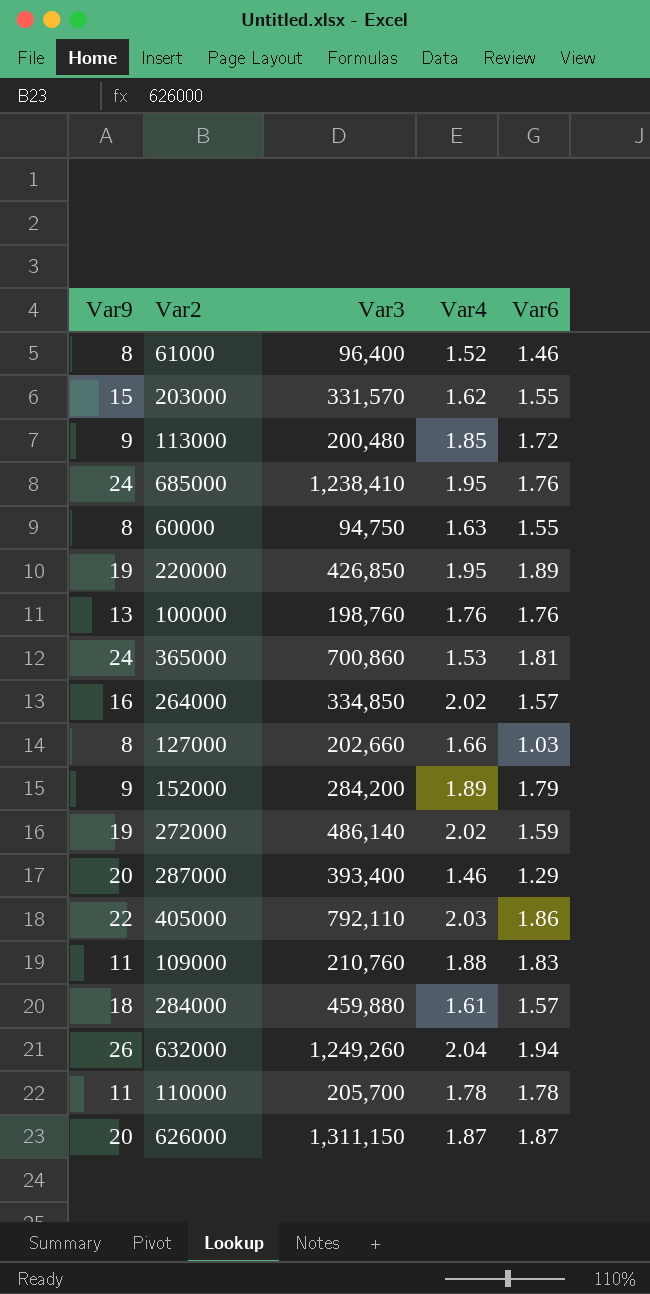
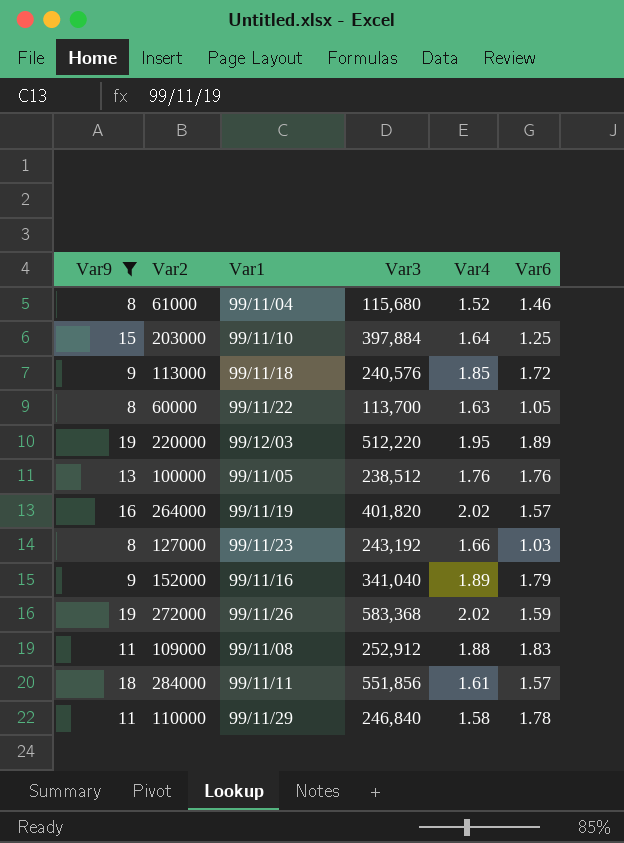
filter: none -> Var9 <= 19
column Var1 | position: none -> 3
61000 | Var3: 96,400 -> 115,680
203000 | Var3: 331,570 -> 397,884
203000 | Var4: 1.62 -> 1.64
203000 | Var6: 1.55 -> 1.25
113000 | Var3: 200,480 -> 240,576
60000 | Var3: 94,750 -> 113,700
60000 | Var6: 1.55 -> 1.05
220000 | Var3: 426,850 -> 512,220
100000 | Var3: 198,760 -> 238,512
264000 | Var3: 334,850 -> 401,820
127000 | Var3: 202,660 -> 243,192
152000 | Var3: 284,200 -> 341,040
272000 | Var3: 486,140 -> 583,368
109000 | Var3: 210,760 -> 252,912
284000 | Var3: 459,880 -> 551,856
110000 | Var3: 205,700 -> 246,840
110000 | Var4: 1.78 -> 1.58

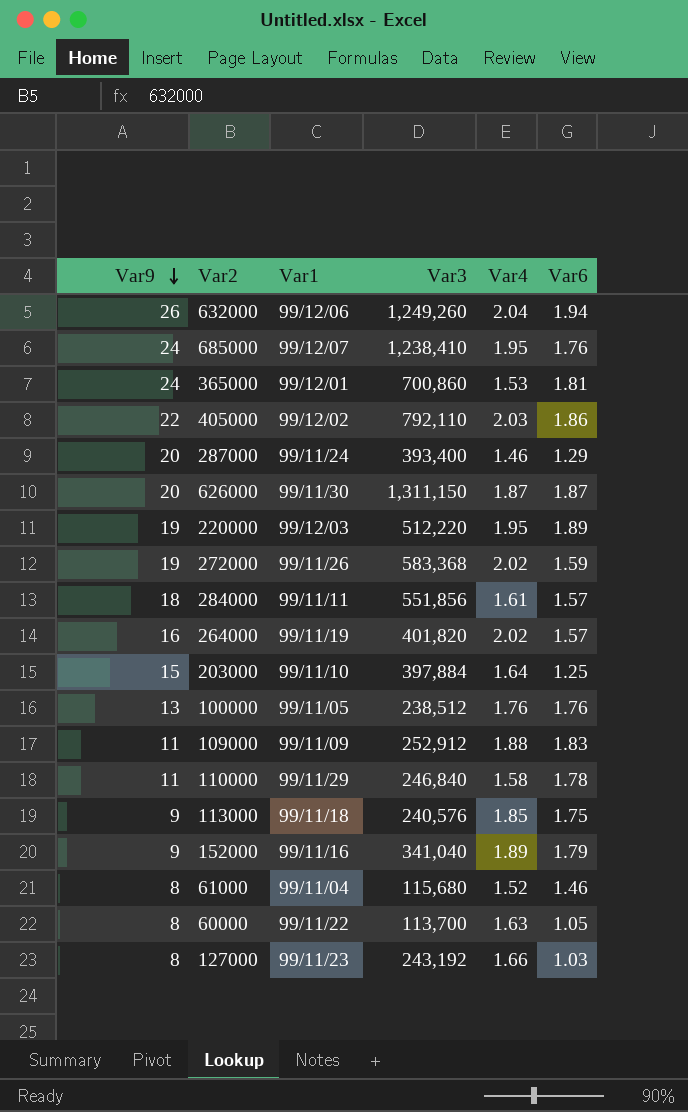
filter: Var9 <= 19 -> none
row order: none -> Var9 descending
109000 | Var1: 99/11/08 -> 99/11/09
113000 | Var6: 1.72 -> 1.75

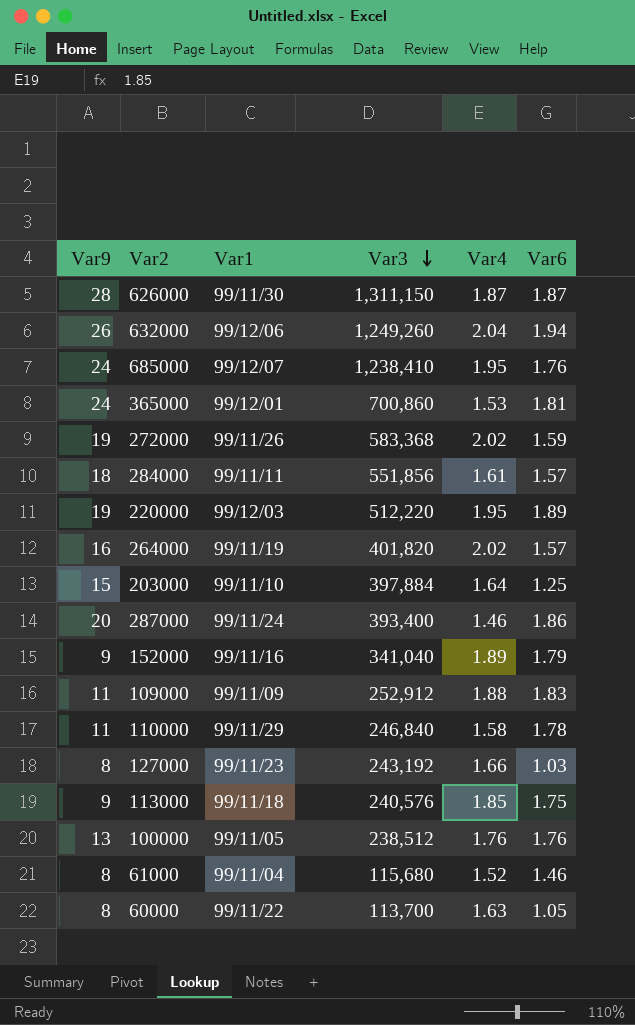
row order: Var9 descending -> Var3 descending
row 405000: 22 | 99/12/02 | 792,110 | 2.03 | 1.86 -> none
626000 | Var9: 20 -> 28
287000 | Var6: 1.29 -> 1.86

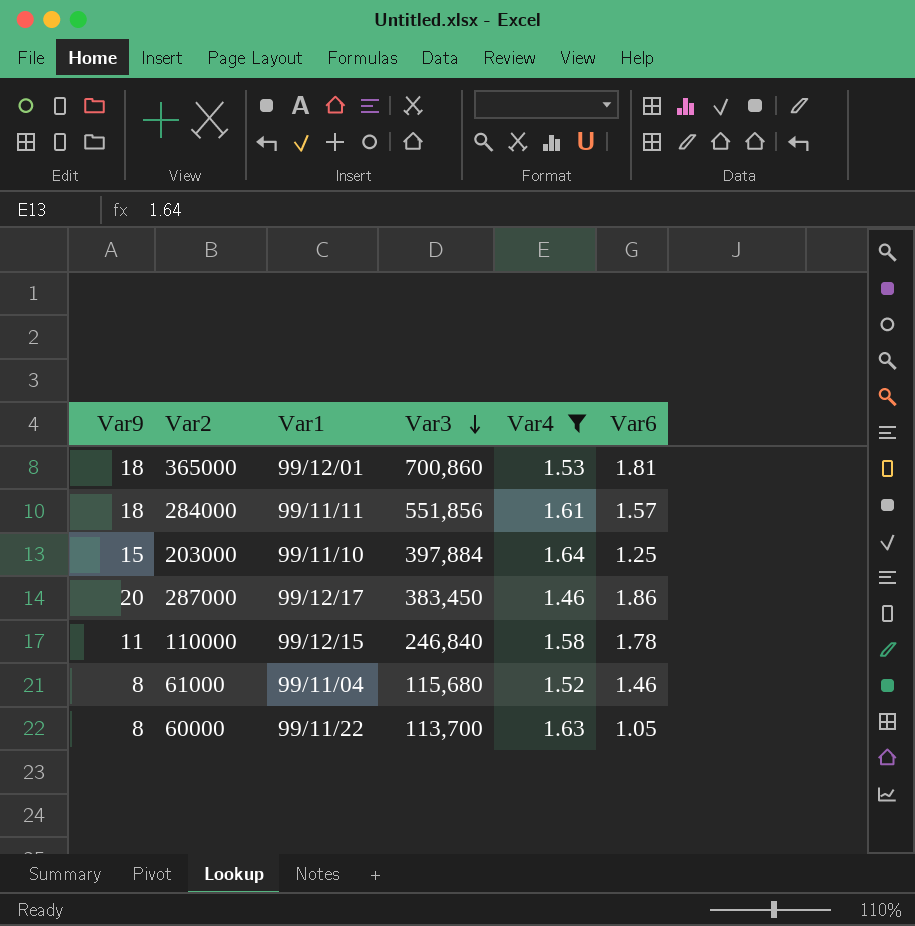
filter: none -> Var4 <= 1.64
365000 | Var9: 24 -> 18
287000 | Var1: 99/11/24 -> 99/12/17
287000 | Var3: 393,400 -> 383,450
110000 | Var1: 99/11/29 -> 99/12/15

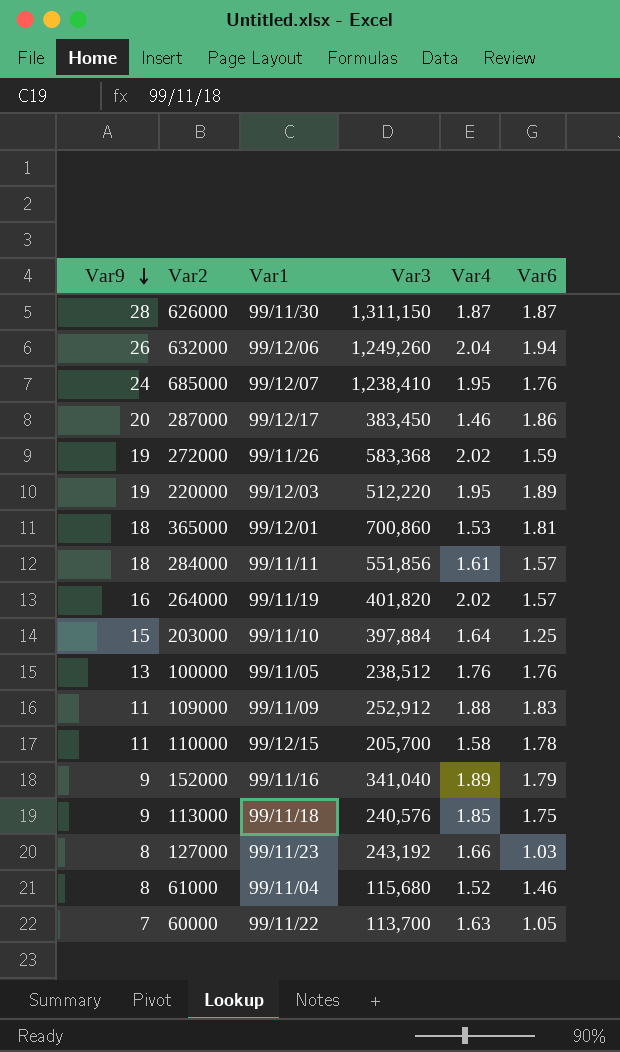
filter: Var4 <= 1.64 -> none
row order: Var3 descending -> Var9 descending
110000 | Var3: 246,840 -> 205,700
60000 | Var9: 8 -> 7

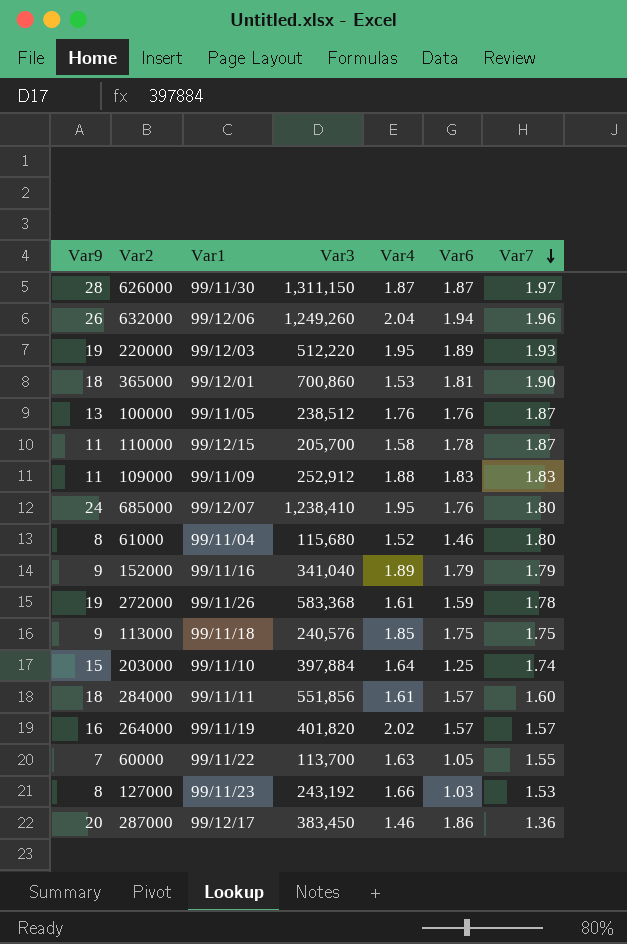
row order: Var9 descending -> Var7 descending
column Var7 | position: none -> 7
272000 | Var4: 2.02 -> 1.61

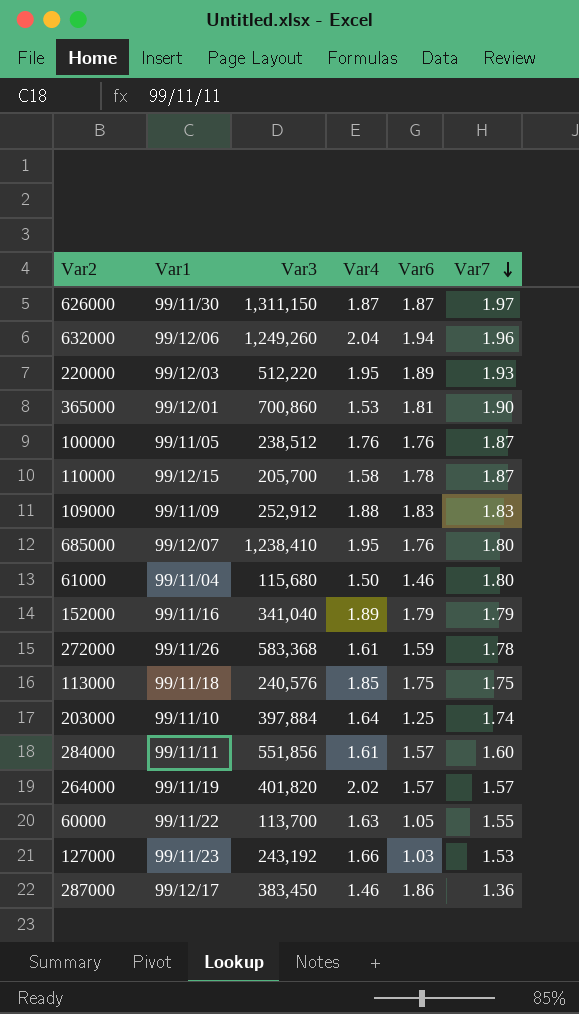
column Var9 | position: 1 -> none
61000 | Var4: 1.52 -> 1.50

